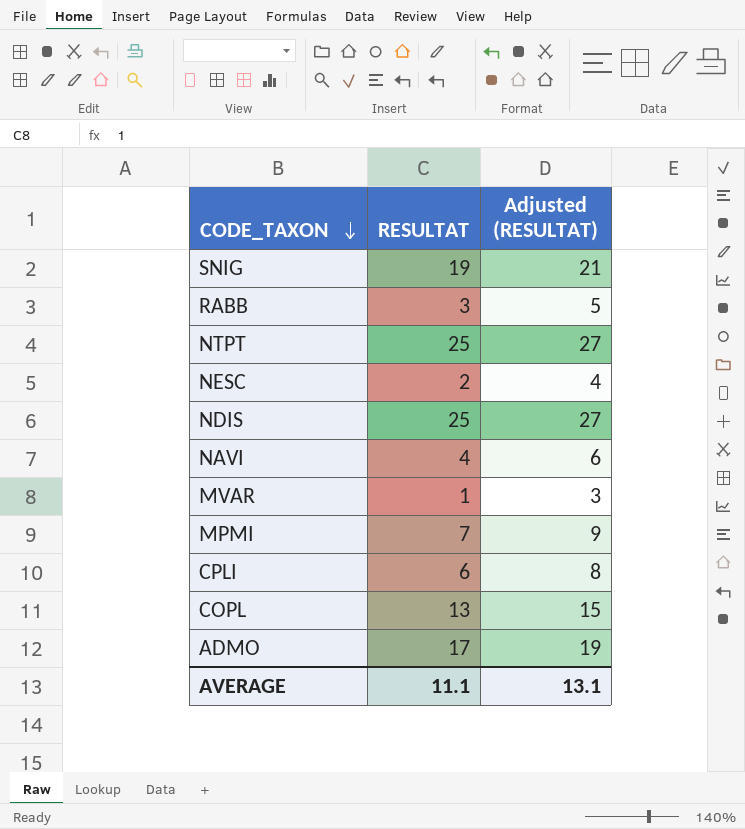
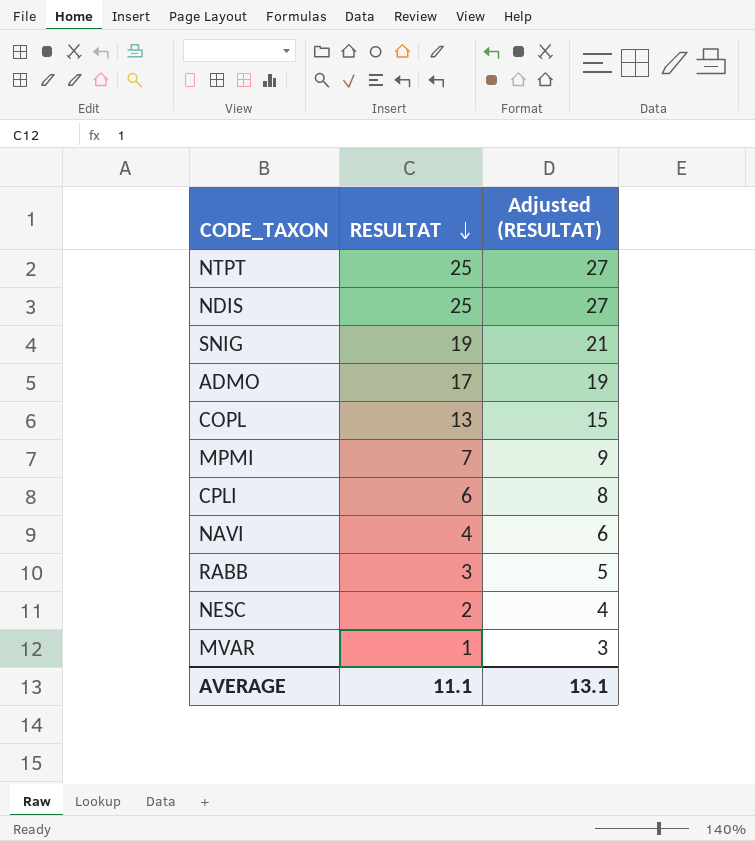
row order: CODE_TAXON descending -> RESULTAT descending

